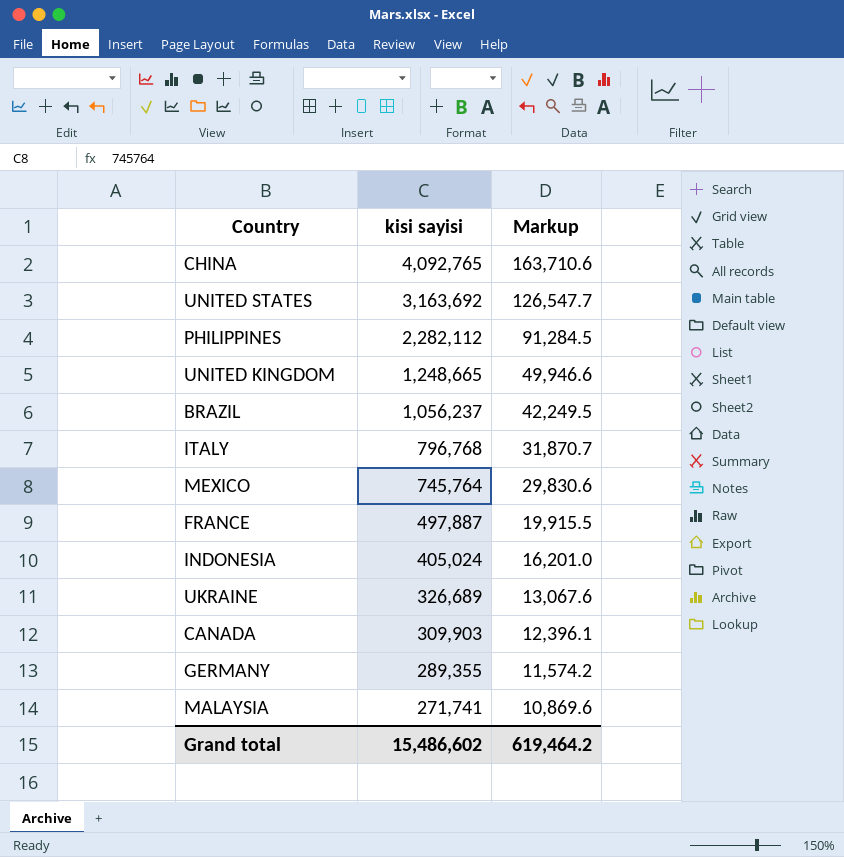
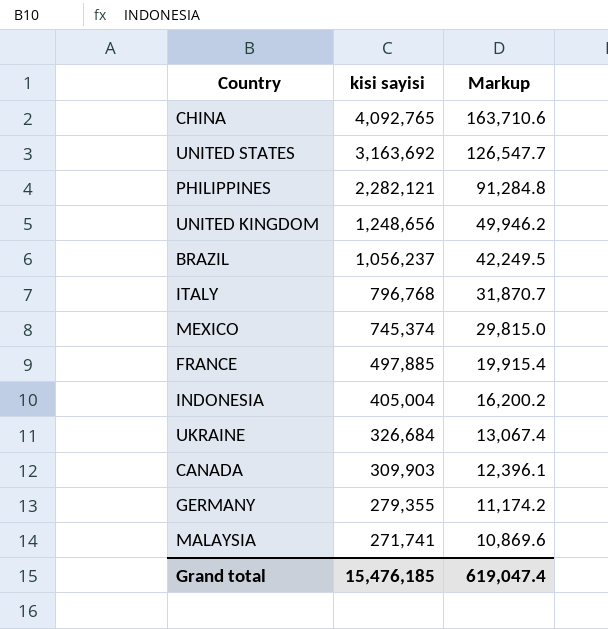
PHILIPPINES | kisi sayisi: 2,282,112 -> 2,282,121
PHILIPPINES | Markup: 91,284.5 -> 91,284.8
UNITED KINGDOM | kisi sayisi: 1,248,665 -> 1,248,656
UNITED KINGDOM | Markup: 49,946.6 -> 49,946.2
MEXICO | kisi sayisi: 745,764 -> 745,374
MEXICO | Markup: 29,830.6 -> 29,815.0
FRANCE | kisi sayisi: 497,887 -> 497,885
FRANCE | Markup: 19,915.5 -> 19,915.4
INDONESIA | kisi sayisi: 405,024 -> 405,004
INDONESIA | Markup: 16,201.0 -> 16,200.2
UKRAINE | kisi sayisi: 326,689 -> 326,684
UKRAINE | Markup: 13,067.6 -> 13,067.4
GERMANY | kisi sayisi: 289,355 -> 279,355
GERMANY | Markup: 11,574.2 -> 11,174.2
Grand total | kisi sayisi: 15,486,602 -> 15,476,185
Grand total | Markup: 619,464.2 -> 619,047.4

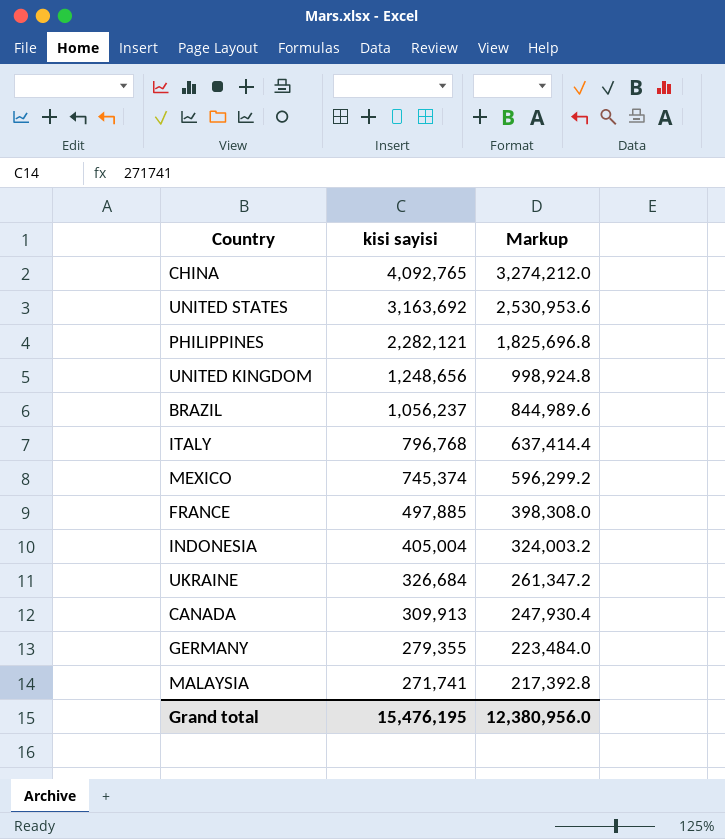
column Markup | formula: [kisi sayisi] * 0.04 -> [kisi sayisi] * 0.8
CANADA | kisi sayisi: 309,903 -> 309,913
Grand total | kisi sayisi: 15,476,185 -> 15,476,195
Grand total | Markup: 619,047.4 -> 12,380,956.0

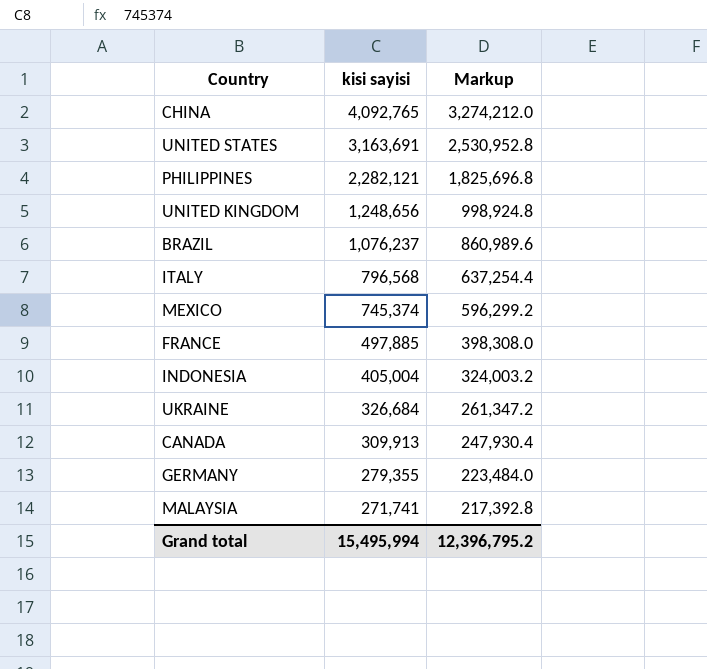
UNITED STATES | kisi sayisi: 3,163,692 -> 3,163,691
UNITED STATES | Markup: 2,530,953.6 -> 2,530,952.8
BRAZIL | kisi sayisi: 1,056,237 -> 1,076,237
BRAZIL | Markup: 844,989.6 -> 860,989.6
ITALY | kisi sayisi: 796,768 -> 796,568
ITALY | Markup: 637,414.4 -> 637,254.4
Grand total | kisi sayisi: 15,476,195 -> 15,495,994
Grand total | Markup: 12,380,956.0 -> 12,396,795.2

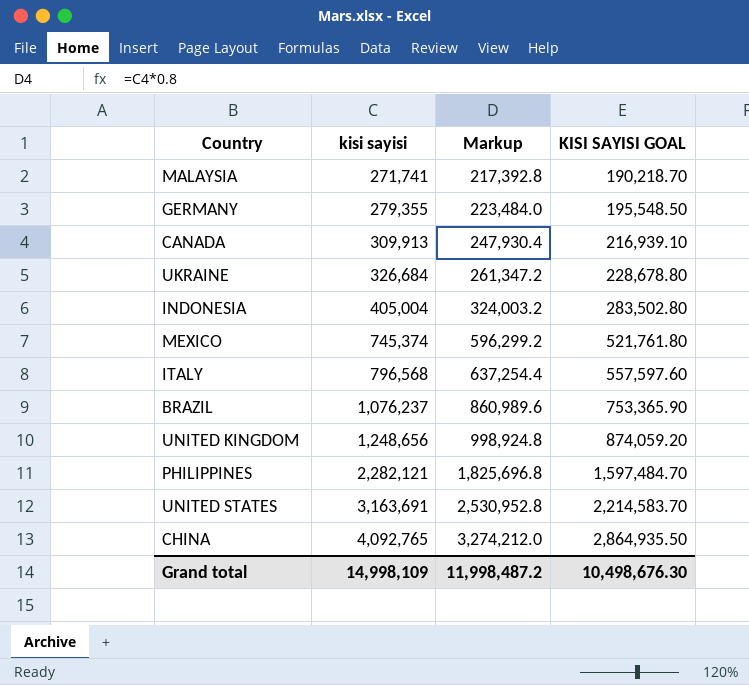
row order: kisi sayisi descending -> kisi sayisi ascending
column KISI SAYISI GOAL | formula: none -> [kisi sayisi] * 0.7
row FRANCE: 497,885 | 398,308.0 -> none
Grand total | kisi sayisi: 15,495,994 -> 14,998,109
Grand total | Markup: 12,396,795.2 -> 11,998,487.2

